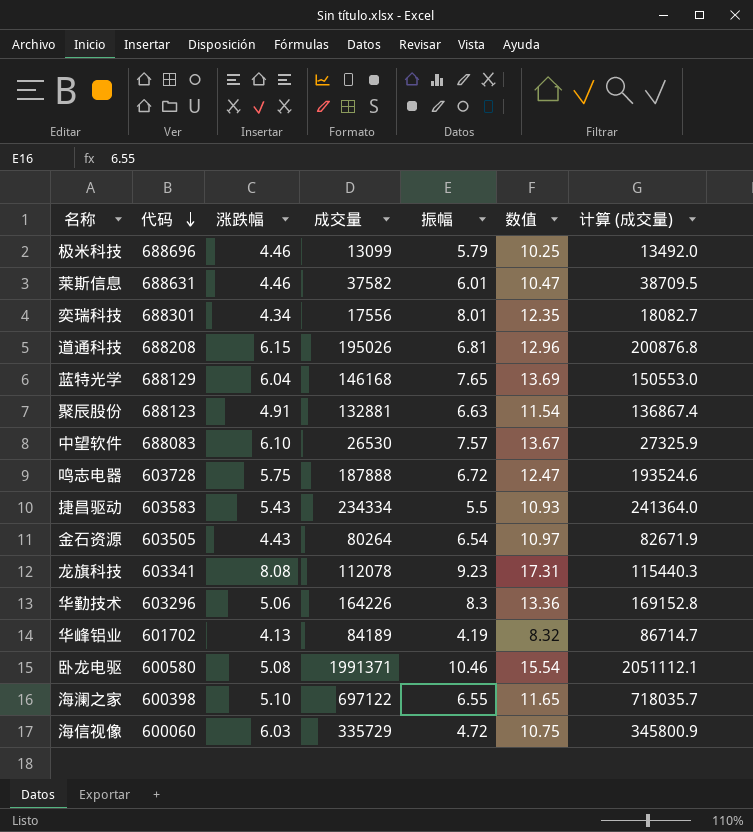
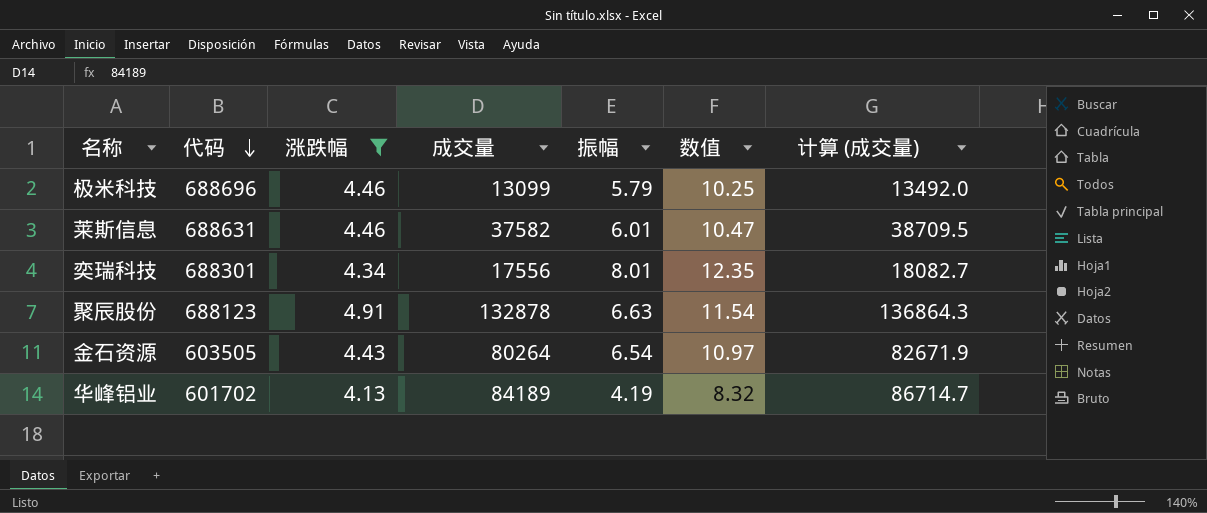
filter: none -> 涨跌幅 <= 4.91
聚辰股份 | 成交量: 132881 -> 132878
聚辰股份 | 计算 (成交量): 136867.4 -> 136864.3

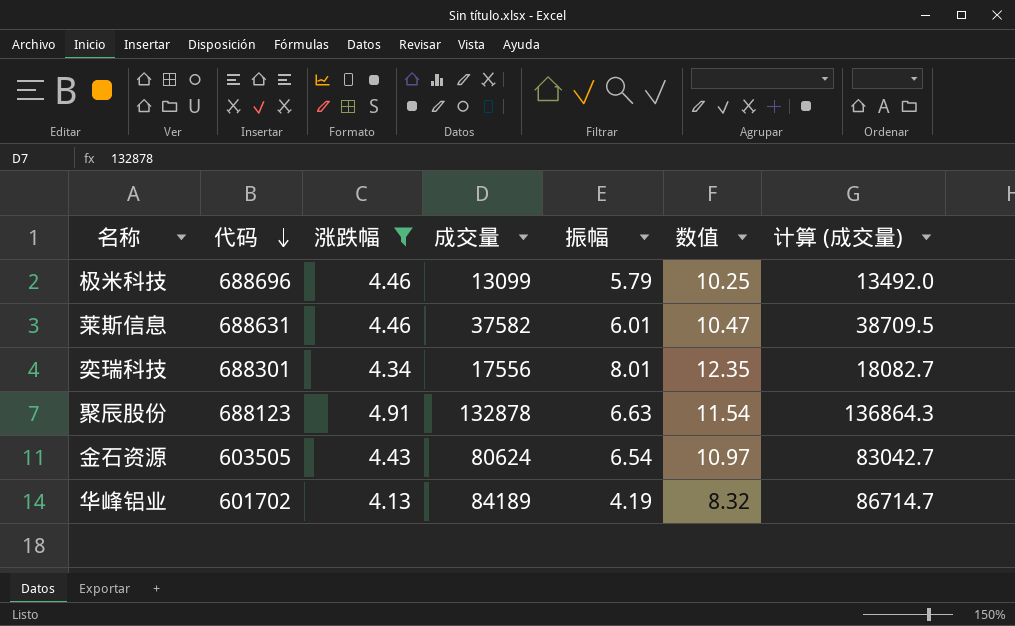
金石资源 | 成交量: 80264 -> 80624
金石资源 | 计算 (成交量): 82671.9 -> 83042.7

